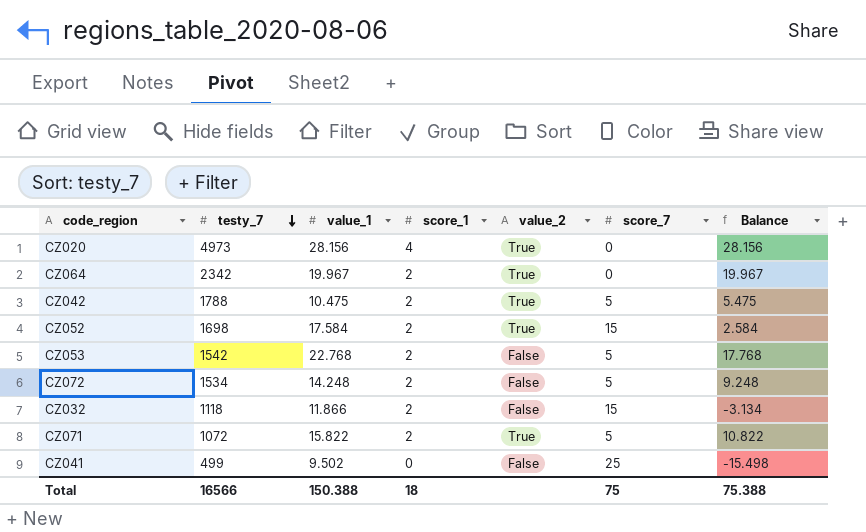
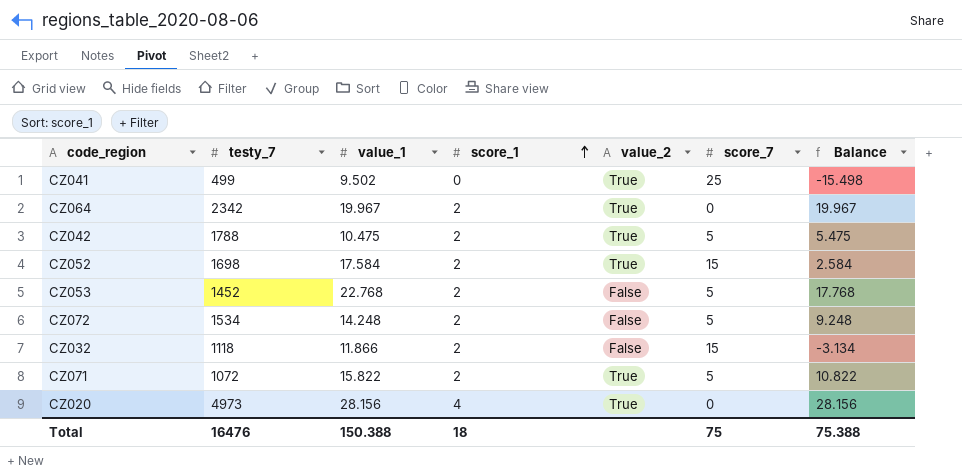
row order: testy_7 descending -> score_1 ascending
CZ041 | value_2: False -> True
CZ053 | testy_7: 1542 -> 1452
Total | testy_7: 16566 -> 16476

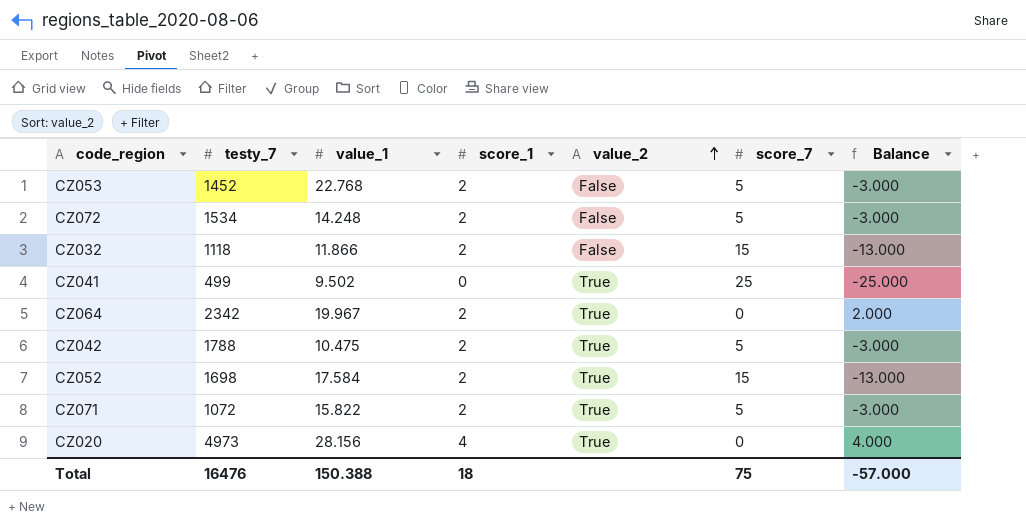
row order: score_1 ascending -> value_2 ascending
column Balance | formula: [value_1] - [score_7] -> [score_1] - [score_7]
Total | Balance: 75.388 -> -57.000

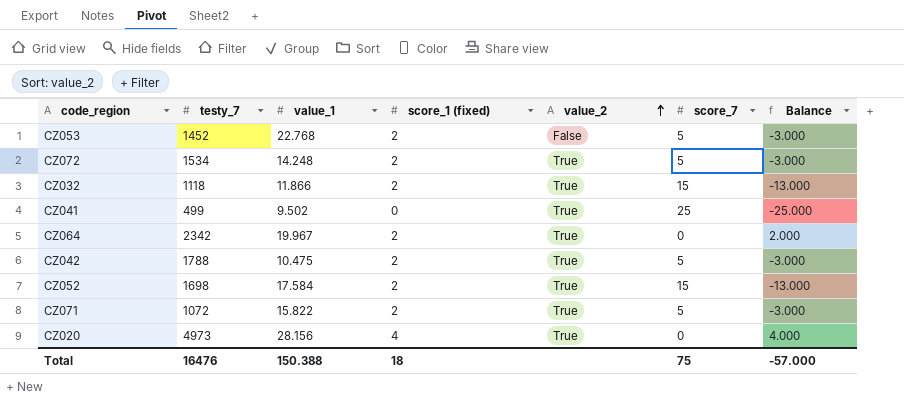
column name: score_1 -> score_1 (fixed)
CZ072 | value_2: False -> True
CZ032 | value_2: False -> True

